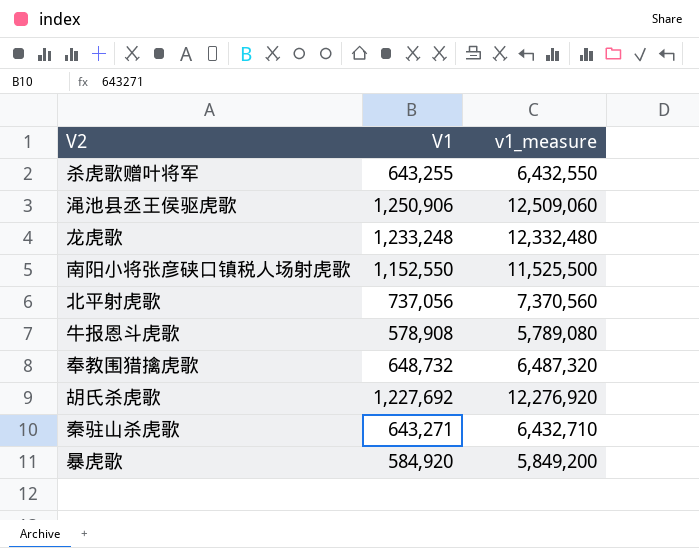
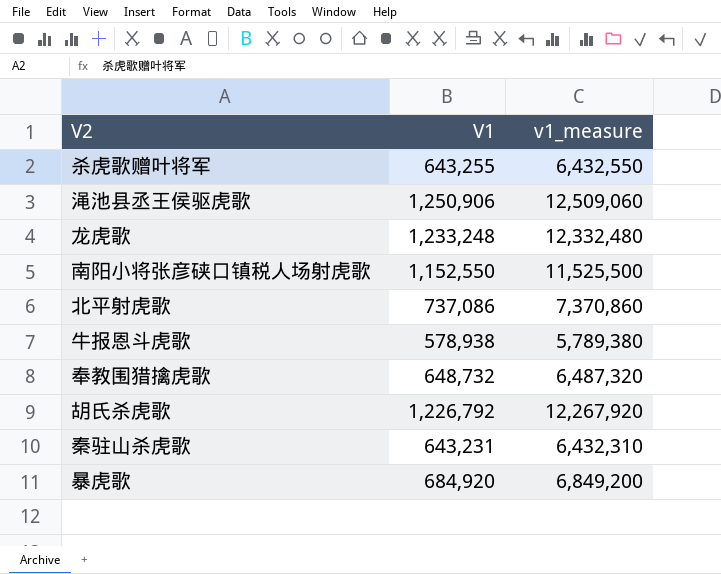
北平射虎歌 | V1: 737,056 -> 737,086
北平射虎歌 | v1_measure: 7,370,560 -> 7,370,860
牛报恩斗虎歌 | V1: 578,908 -> 578,938
牛报恩斗虎歌 | v1_measure: 5,789,080 -> 5,789,380
胡氏杀虎歌 | V1: 1,227,692 -> 1,226,792
胡氏杀虎歌 | v1_measure: 12,276,920 -> 12,267,920
秦驻山杀虎歌 | V1: 643,271 -> 643,231
秦驻山杀虎歌 | v1_measure: 6,432,710 -> 6,432,310
暴虎歌 | V1: 584,920 -> 684,920
暴虎歌 | v1_measure: 5,849,200 -> 6,849,200

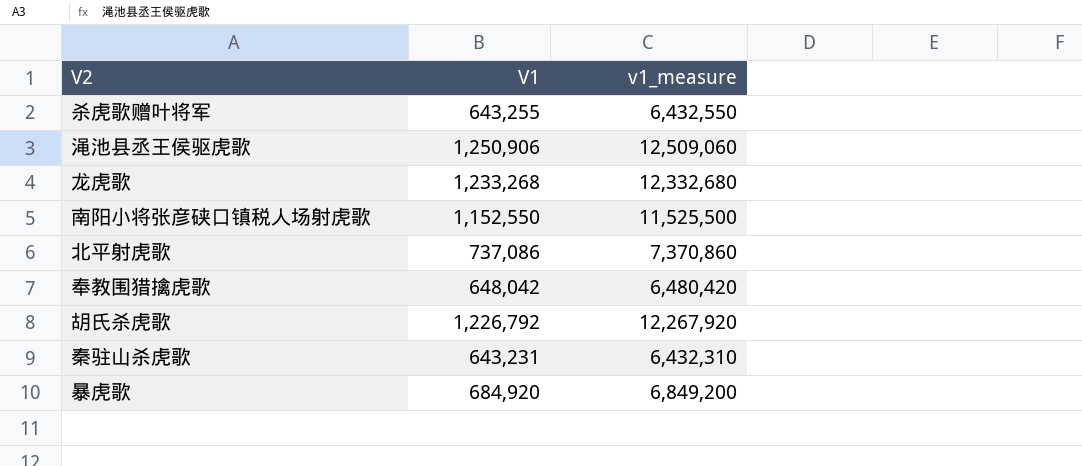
row 牛报恩斗虎歌: 578,938 | 5,789,380 -> none
龙虎歌 | V1: 1,233,248 -> 1,233,268
龙虎歌 | v1_measure: 12,332,480 -> 12,332,680
奉教围猎擒虎歌 | V1: 648,732 -> 648,042
奉教围猎擒虎歌 | v1_measure: 6,487,320 -> 6,480,420

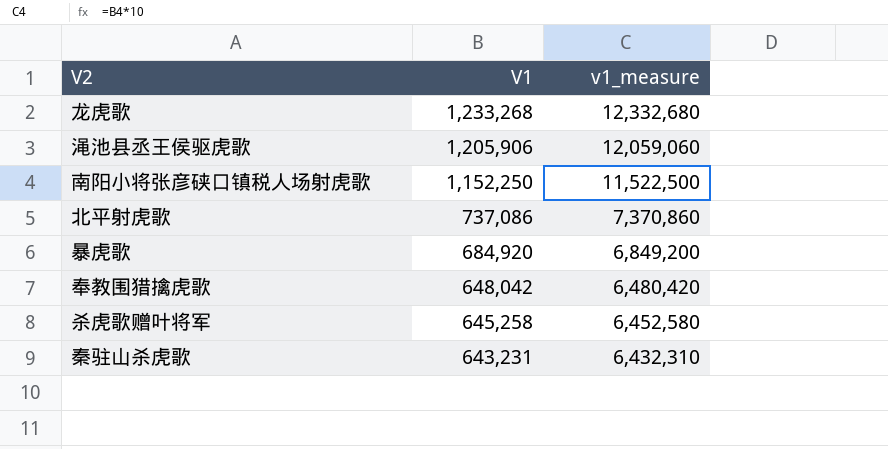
row order: none -> V1 descending
row 胡氏杀虎歌: 1,226,792 | 12,267,920 -> none
渑池县丞王侯驱虎歌 | V1: 1,250,906 -> 1,205,906
渑池县丞王侯驱虎歌 | v1_measure: 12,509,060 -> 12,059,060
南阳小将张彦硖口镇税人场射虎歌 | V1: 1,152,550 -> 1,152,250
南阳小将张彦硖口镇税人场射虎歌 | v1_measure: 11,525,500 -> 11,522,500
杀虎歌赠叶将军 | V1: 643,255 -> 645,258
杀虎歌赠叶将军 | v1_measure: 6,432,550 -> 6,452,580

